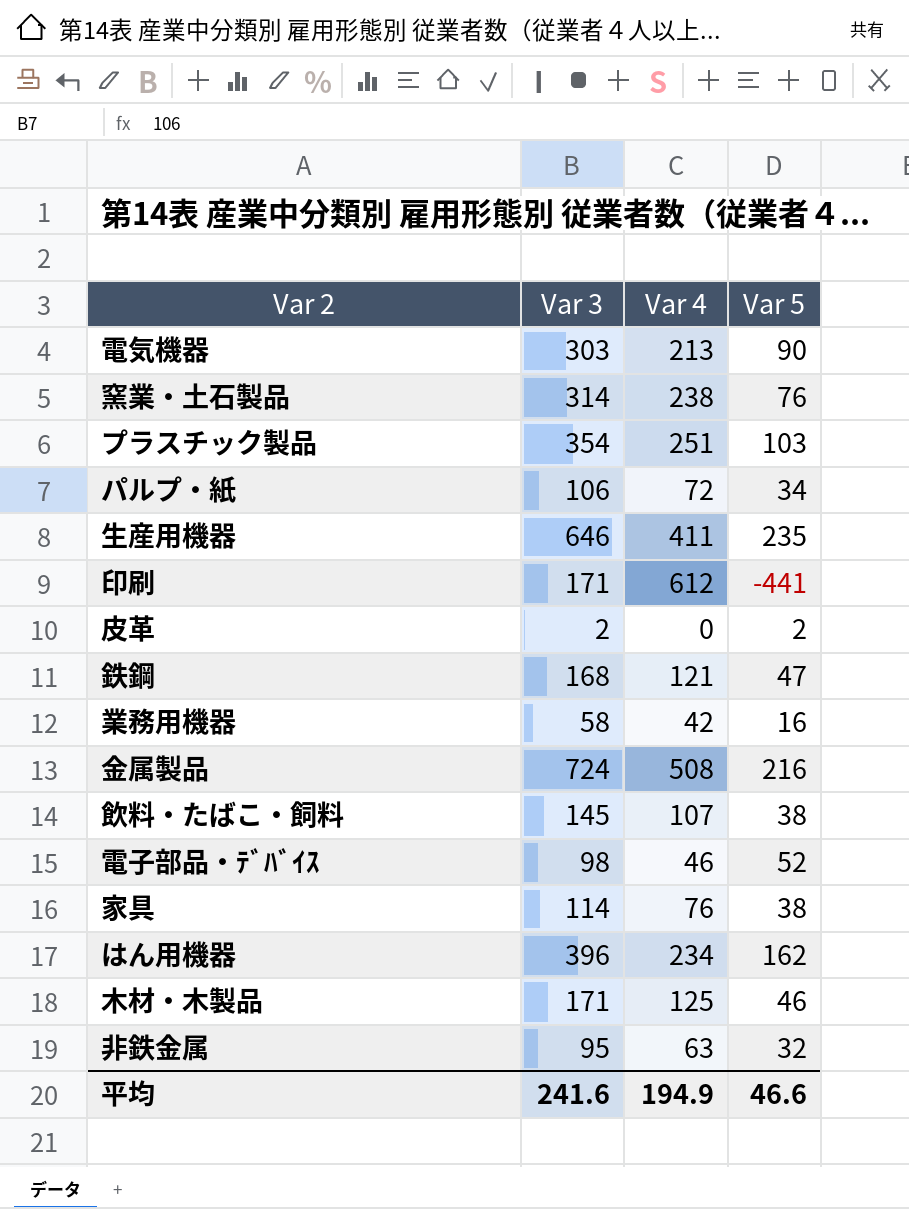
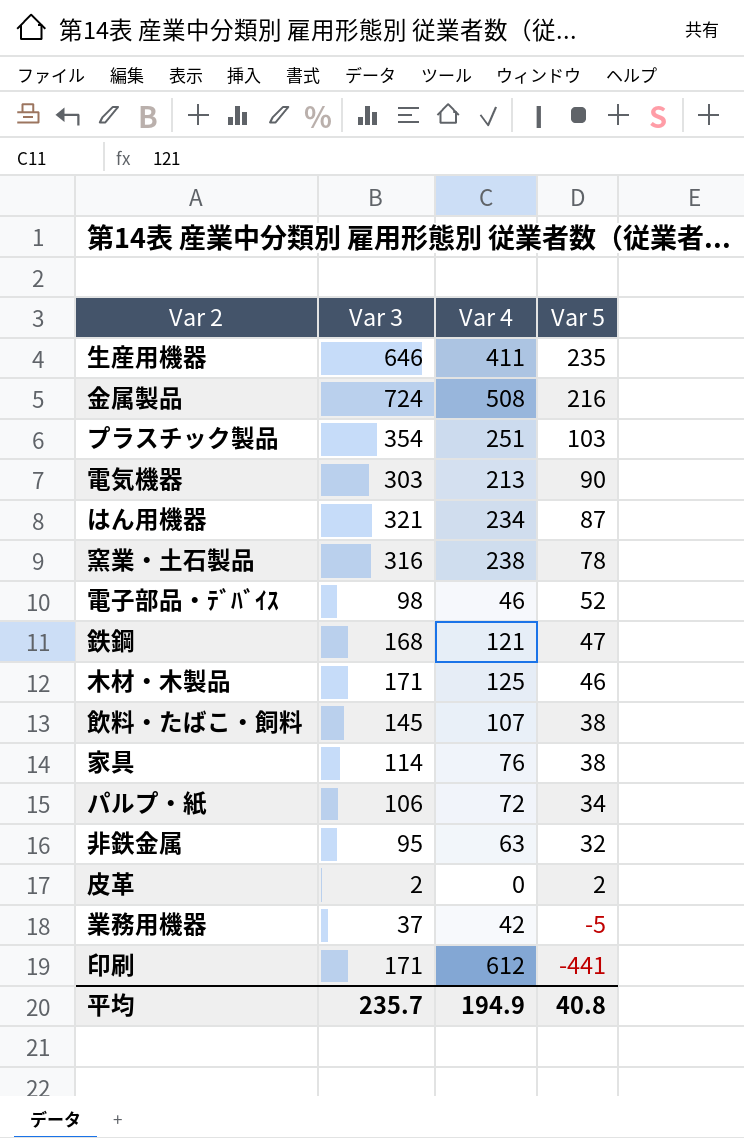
row order: none -> Var 5 descending
はん用機器 | Var 3: 396 -> 321
はん用機器 | Var 5: 162 -> 87
窯業・土石製品 | Var 3: 314 -> 316
窯業・土石製品 | Var 5: 76 -> 78
業務用機器 | Var 3: 58 -> 37
業務用機器 | Var 5: 16 -> -5
平均 | Var 3: 241.6 -> 235.7
平均 | Var 5: 46.6 -> 40.8

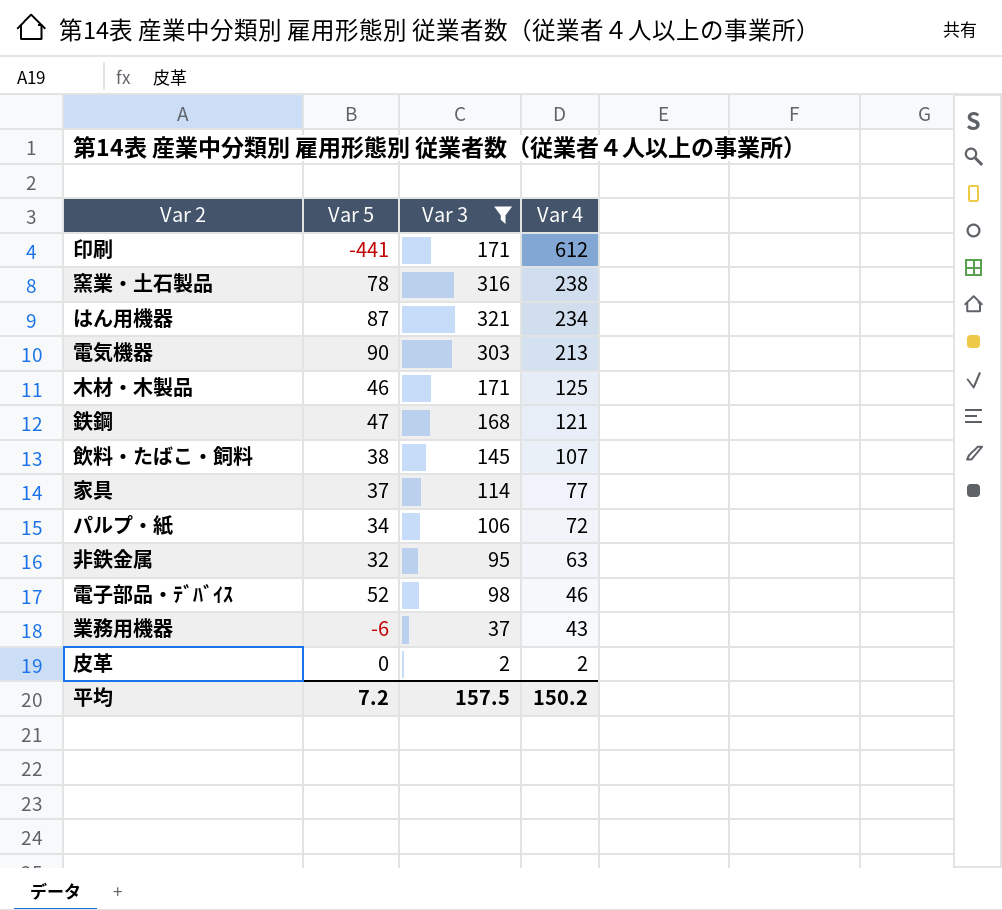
filter: none -> Var 3 <= 321
row order: Var 5 descending -> Var 4 descending
column Var 5 | position: 4 -> 2
家具 | Var 5: 38 -> 37
家具 | Var 4: 76 -> 77
業務用機器 | Var 5: -5 -> -6
業務用機器 | Var 4: 42 -> 43
皮革 | Var 5: 2 -> 0
皮革 | Var 4: 0 -> 2
平均 | Var 5: 40.8 -> 7.2
平均 | Var 3: 235.7 -> 157.5
平均 | Var 4: 194.9 -> 150.2

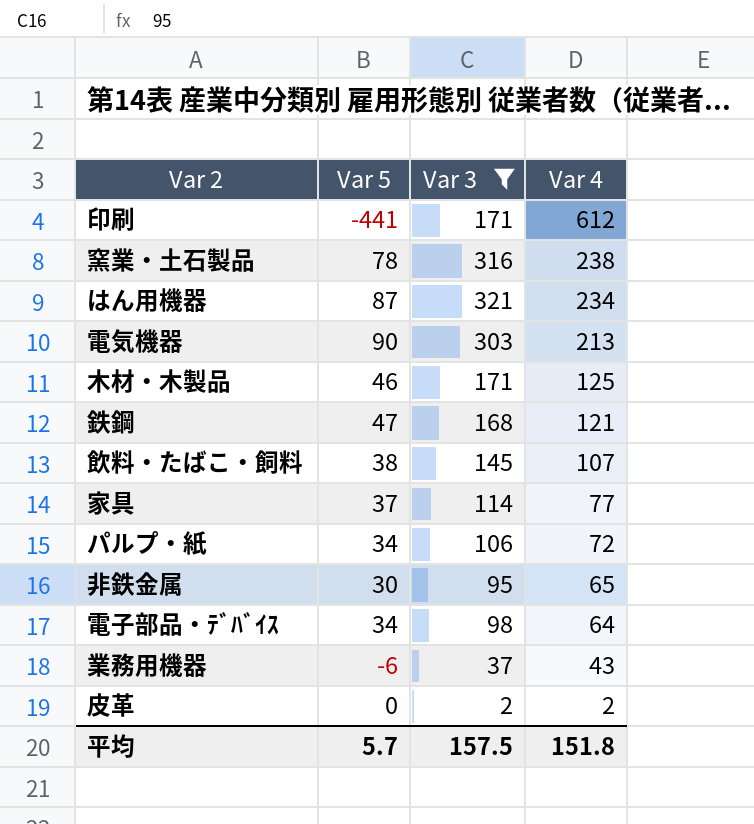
非鉄金属 | Var 5: 32 -> 30
非鉄金属 | Var 4: 63 -> 65
電子部品・ﾃﾞﾊﾞｲｽ | Var 5: 52 -> 34
電子部品・ﾃﾞﾊﾞｲｽ | Var 4: 46 -> 64
平均 | Var 5: 7.2 -> 5.7
平均 | Var 4: 150.2 -> 151.8

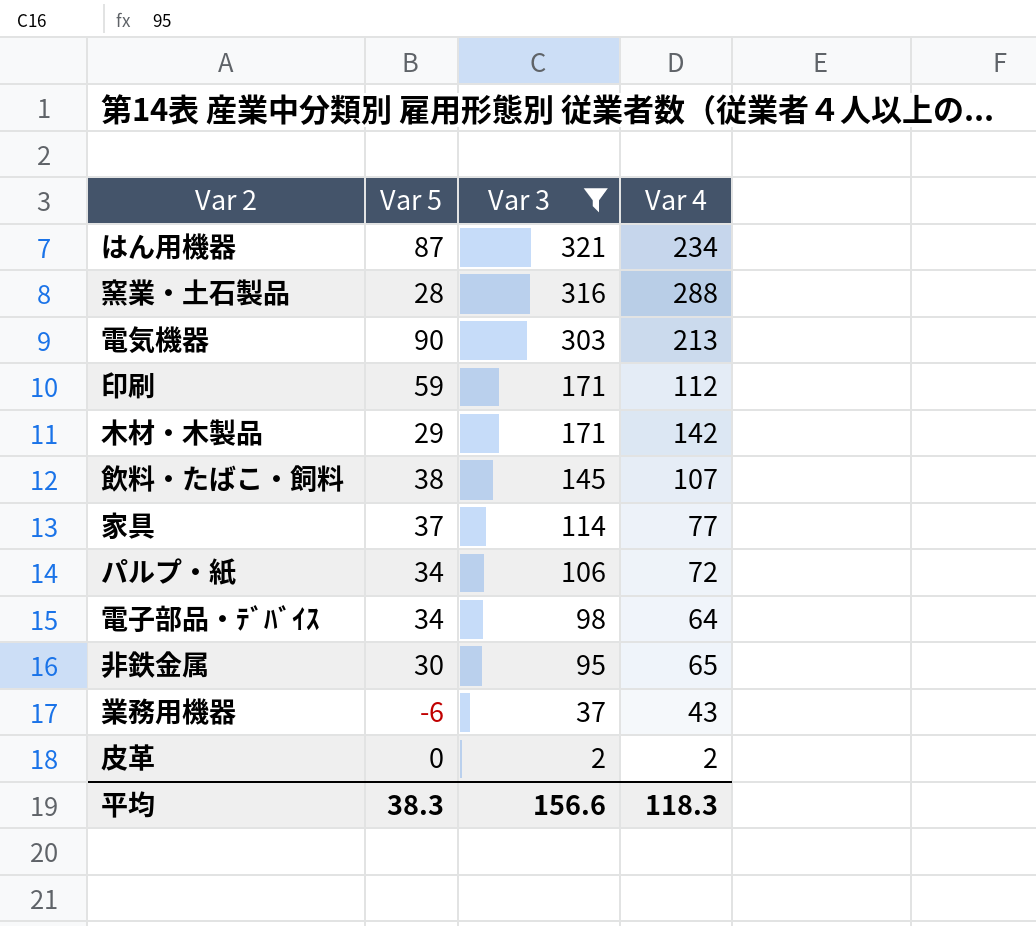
row order: Var 4 descending -> Var 3 descending
row 鉄鋼: 47 | 168 | 121 -> none
窯業・土石製品 | Var 5: 78 -> 28
窯業・土石製品 | Var 4: 238 -> 288
印刷 | Var 5: -441 -> 59
印刷 | Var 4: 612 -> 112
木材・木製品 | Var 5: 46 -> 29
木材・木製品 | Var 4: 125 -> 142
平均 | Var 5: 5.7 -> 38.3
平均 | Var 3: 157.5 -> 156.6
平均 | Var 4: 151.8 -> 118.3

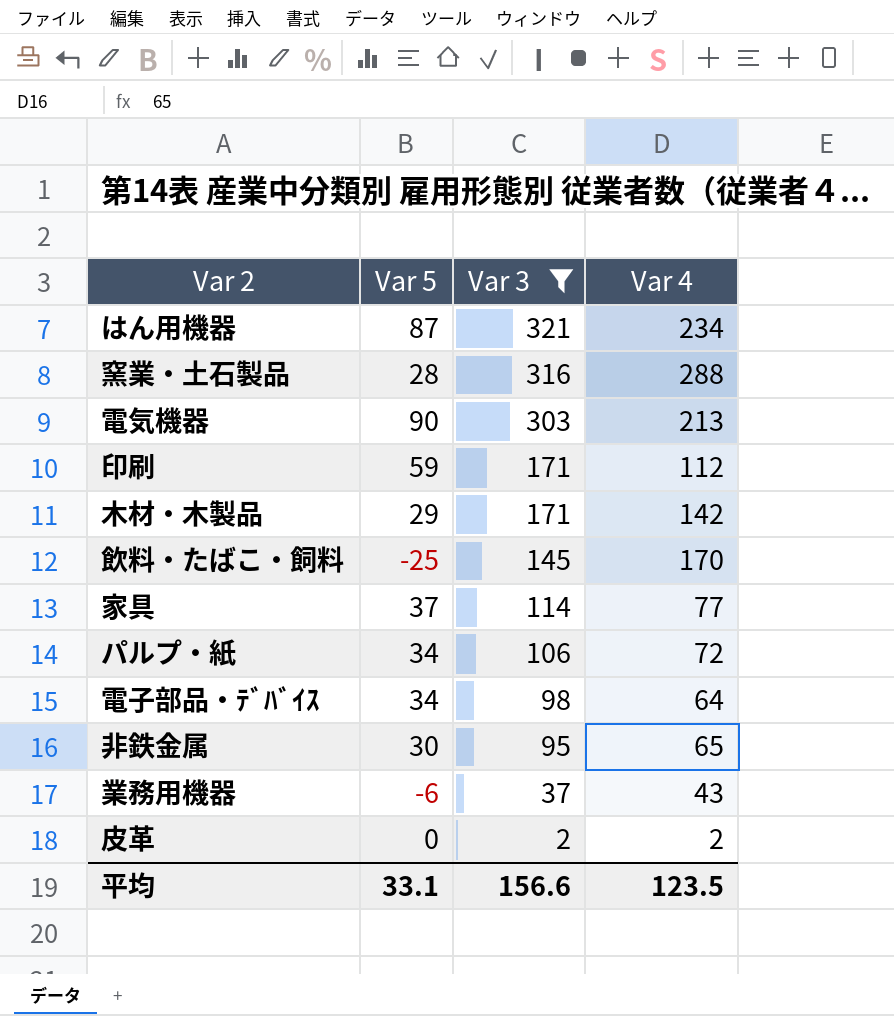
飲料・たばこ・飼料 | Var 5: 38 -> -25
飲料・たばこ・飼料 | Var 4: 107 -> 170
平均 | Var 5: 38.3 -> 33.1
平均 | Var 4: 118.3 -> 123.5

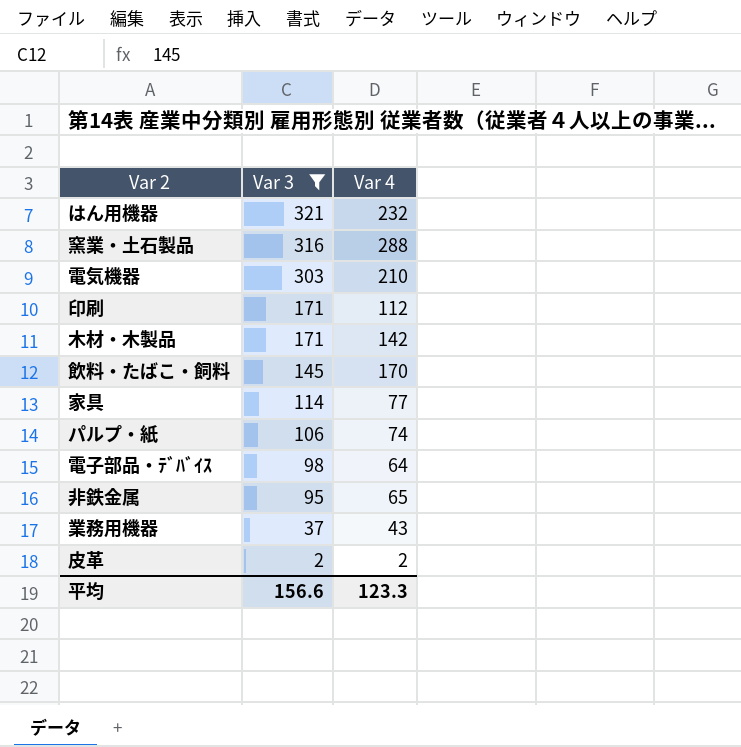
column Var 5 | formula: [Var 3] - [Var 4] -> none
はん用機器 | Var 4: 234 -> 232
電気機器 | Var 4: 213 -> 210
パルプ・紙 | Var 4: 72 -> 74
平均 | Var 4: 123.5 -> 123.3

